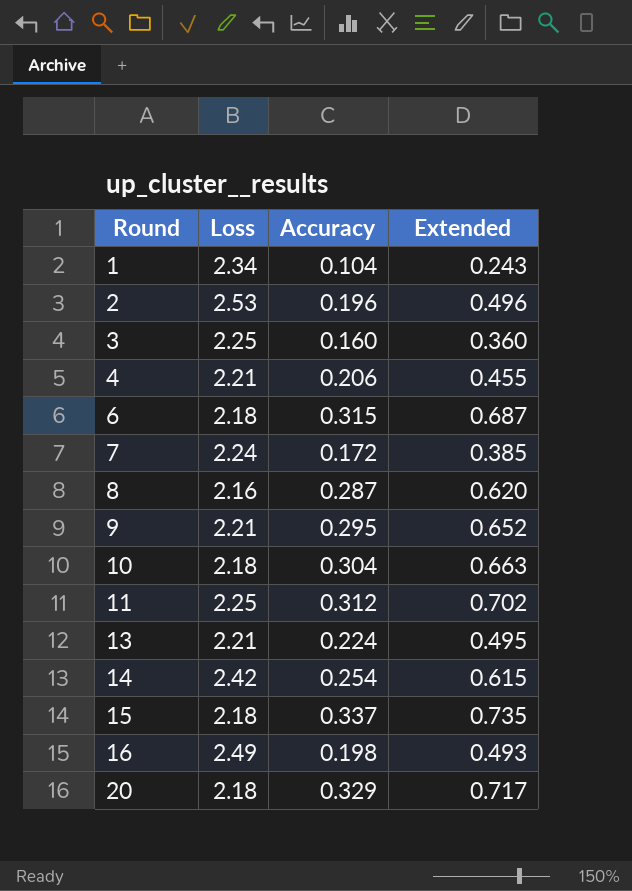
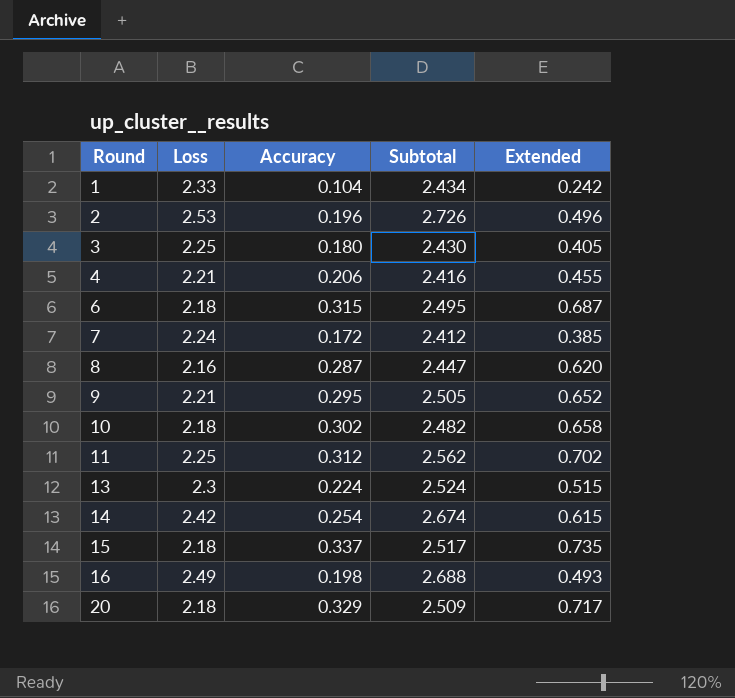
column Subtotal | formula: none -> [Loss] + [Accuracy]
1 | Loss: 2.34 -> 2.33
1 | Extended: 0.243 -> 0.242
3 | Accuracy: 0.160 -> 0.180
3 | Extended: 0.360 -> 0.405
10 | Accuracy: 0.304 -> 0.302
10 | Extended: 0.663 -> 0.658
13 | Loss: 2.21 -> 2.3
13 | Extended: 0.495 -> 0.515

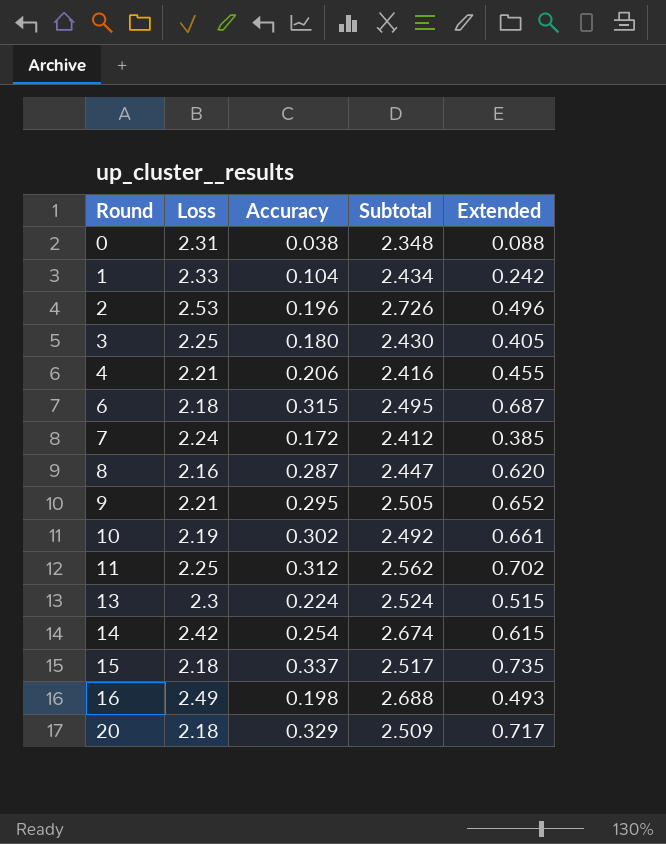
row 0: none -> 2.31 | 0.038 | 2.348 | 0.088
10 | Loss: 2.18 -> 2.19
10 | Subtotal: 2.482 -> 2.492
10 | Extended: 0.658 -> 0.661

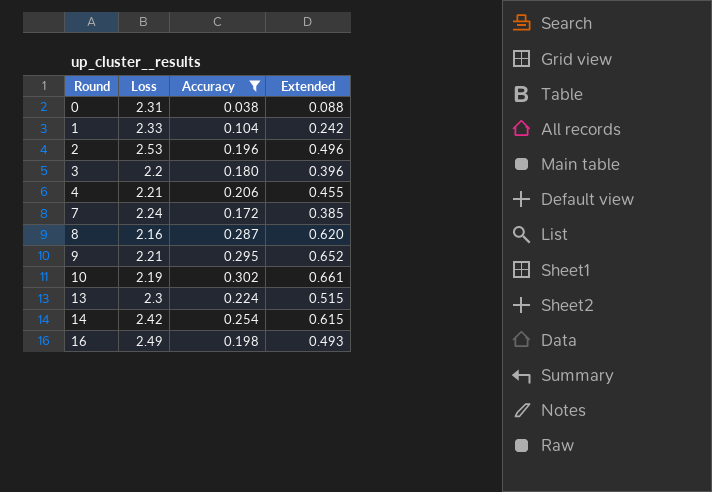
filter: none -> Accuracy <= 0.302
column Subtotal | formula: [Loss] + [Accuracy] -> none
3 | Loss: 2.25 -> 2.2
3 | Extended: 0.405 -> 0.396

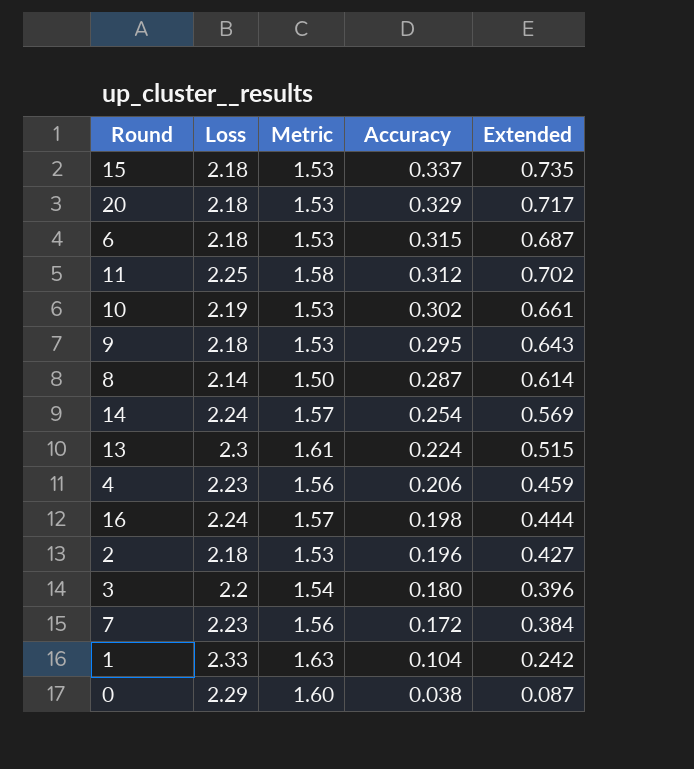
filter: Accuracy <= 0.302 -> none
row order: Round ascending -> Accuracy descending
column Metric | formula: none -> [Loss] * 0.7
9 | Loss: 2.21 -> 2.18
9 | Extended: 0.652 -> 0.643
8 | Loss: 2.16 -> 2.14
8 | Extended: 0.620 -> 0.614
14 | Loss: 2.42 -> 2.24
14 | Extended: 0.615 -> 0.569
4 | Loss: 2.21 -> 2.23
4 | Extended: 0.455 -> 0.459
16 | Loss: 2.49 -> 2.24
16 | Extended: 0.493 -> 0.444
2 | Loss: 2.53 -> 2.18
2 | Extended: 0.496 -> 0.427
7 | Loss: 2.24 -> 2.23
7 | Extended: 0.385 -> 0.384
0 | Loss: 2.31 -> 2.29
0 | Extended: 0.088 -> 0.087

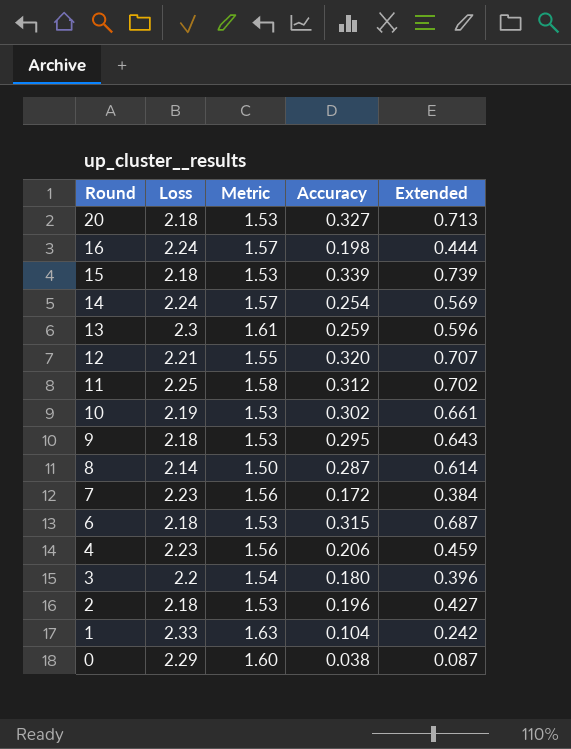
row order: Accuracy descending -> Round descending
20 | Accuracy: 0.329 -> 0.327
20 | Extended: 0.717 -> 0.713
15 | Accuracy: 0.337 -> 0.339
15 | Extended: 0.735 -> 0.739
13 | Accuracy: 0.224 -> 0.259
13 | Extended: 0.515 -> 0.596
row 12: none -> 2.21 | 1.55 | 0.320 | 0.707

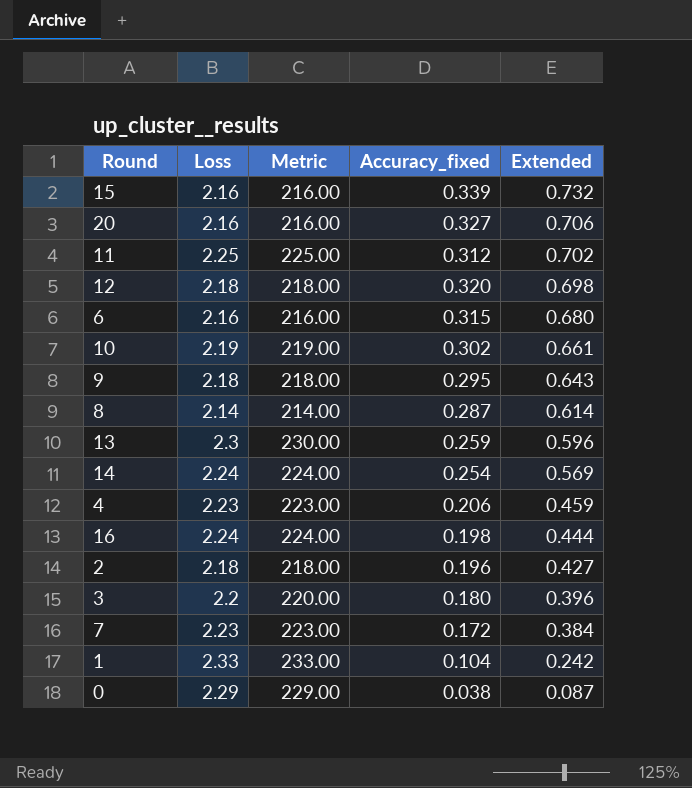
row order: Round descending -> Extended descending
column Metric | formula: [Loss] * 0.7 -> [Loss] * 100
column name: Accuracy -> Accuracy_fixed
15 | Loss: 2.18 -> 2.16
15 | Extended: 0.739 -> 0.732
20 | Loss: 2.18 -> 2.16
20 | Extended: 0.713 -> 0.706
12 | Loss: 2.21 -> 2.18
12 | Extended: 0.707 -> 0.698
6 | Loss: 2.18 -> 2.16
6 | Extended: 0.687 -> 0.680

